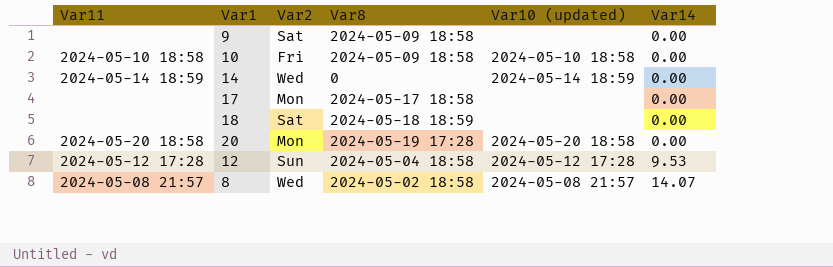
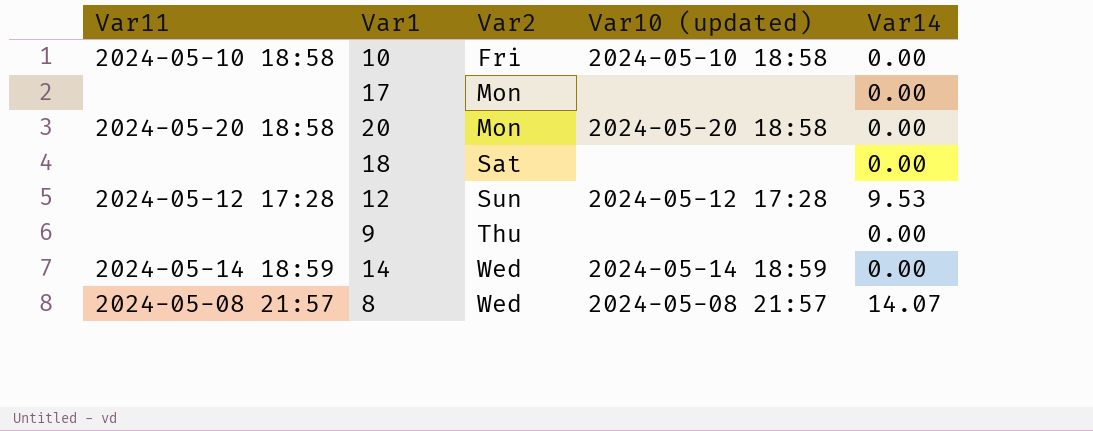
row order: Var14 ascending -> Var2 ascending
column Var8 | position: 4 -> none
9 | Var2: Sat -> Thu

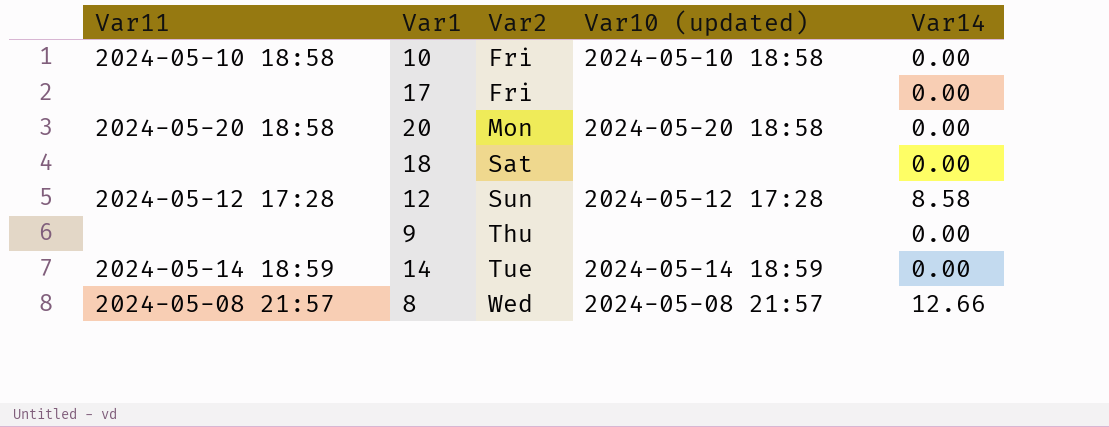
17 | Var2: Mon -> Fri
12 | Var14: 9.53 -> 8.58
14 | Var2: Wed -> Tue
8 | Var14: 14.07 -> 12.66

